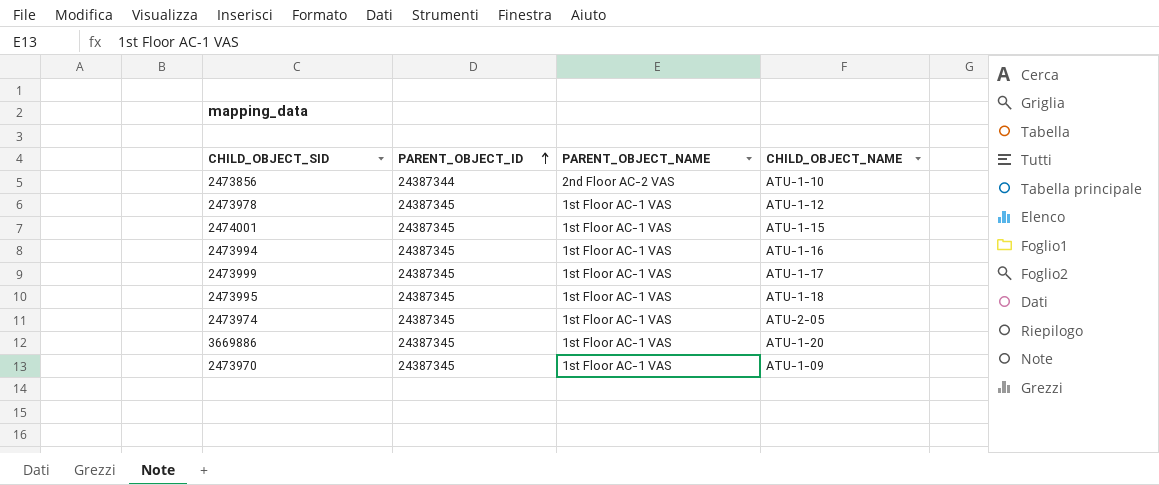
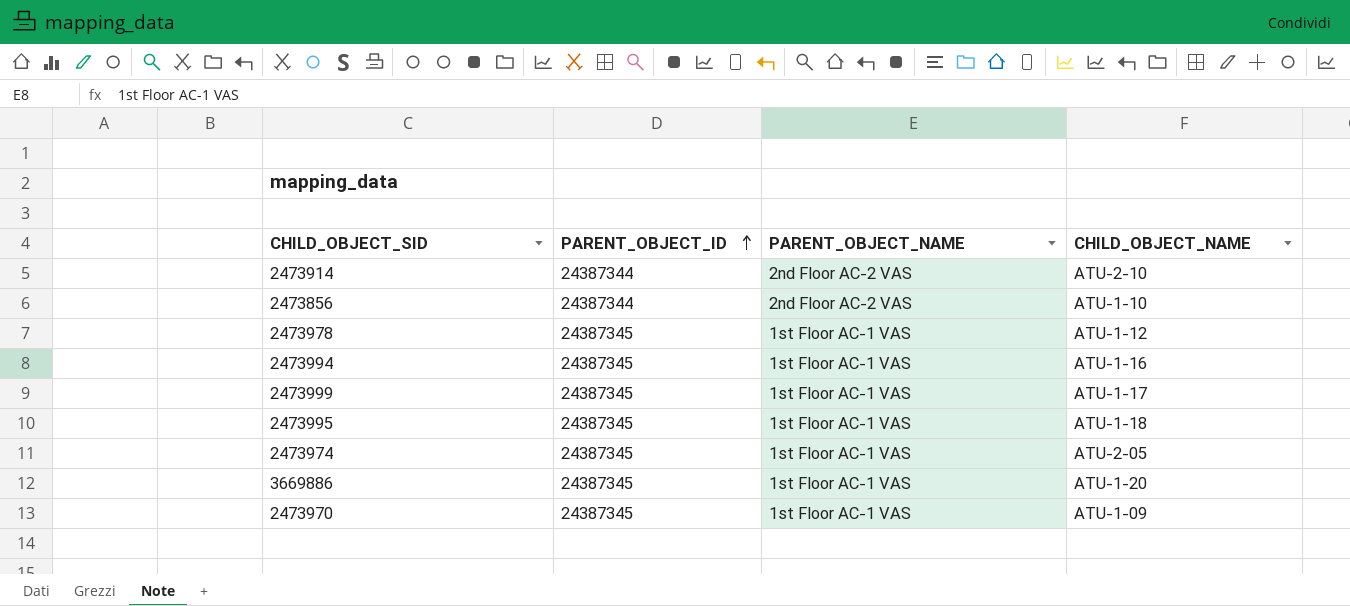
row 2474001: 24387345 | 1st Floor AC-1 VAS | ATU-1-15 -> none
row 2473914: none -> 24387344 | 2nd Floor AC-2 VAS | ATU-2-10

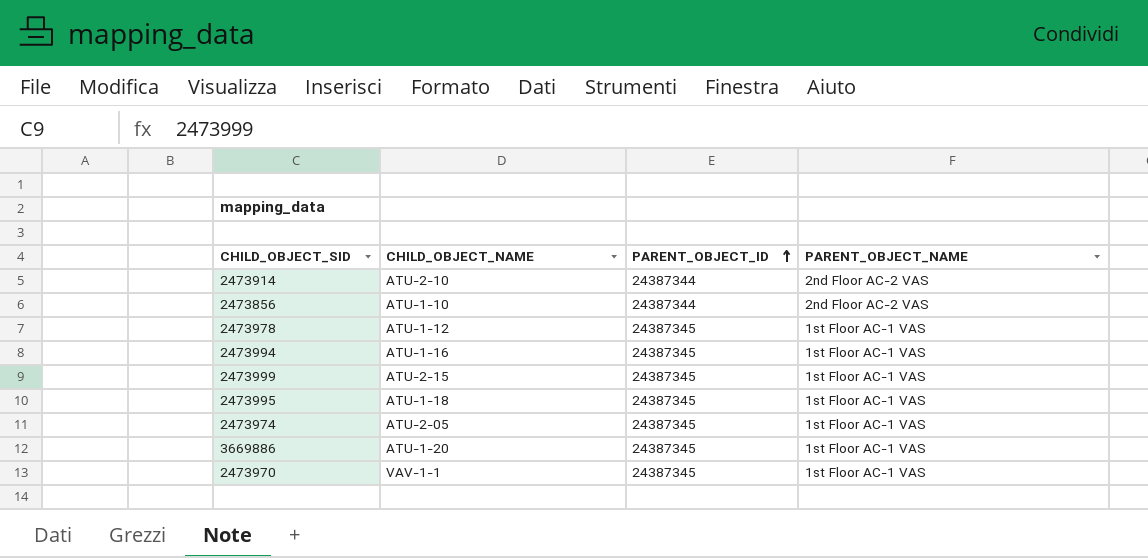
column CHILD_OBJECT_NAME | position: 4 -> 2
2473999 | CHILD_OBJECT_NAME: ATU-1-17 -> ATU-2-15
2473970 | CHILD_OBJECT_NAME: ATU-1-09 -> VAV-1-1

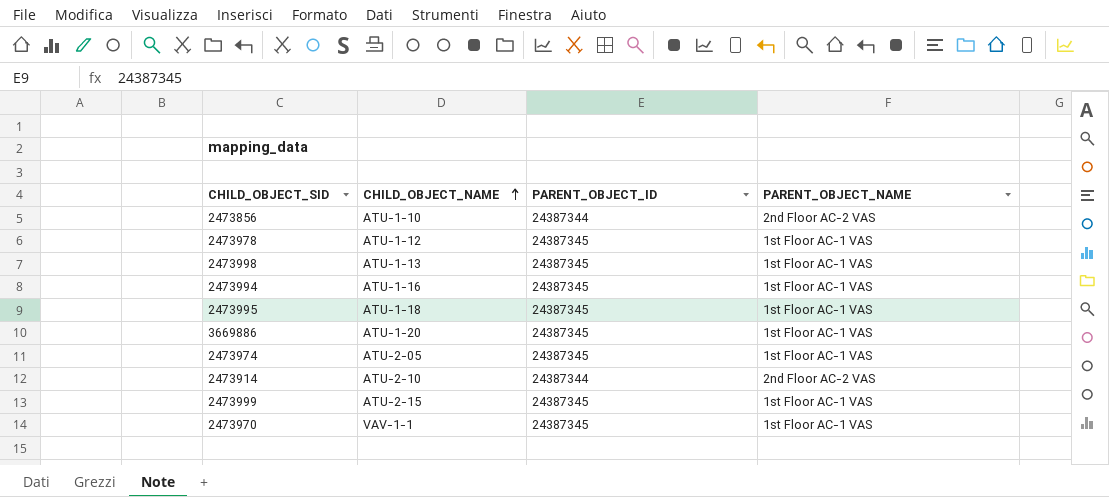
row order: PARENT_OBJECT_ID ascending -> CHILD_OBJECT_NAME ascending
row 2473998: none -> ATU-1-13 | 24387345 | 1st Floor AC-1 VAS

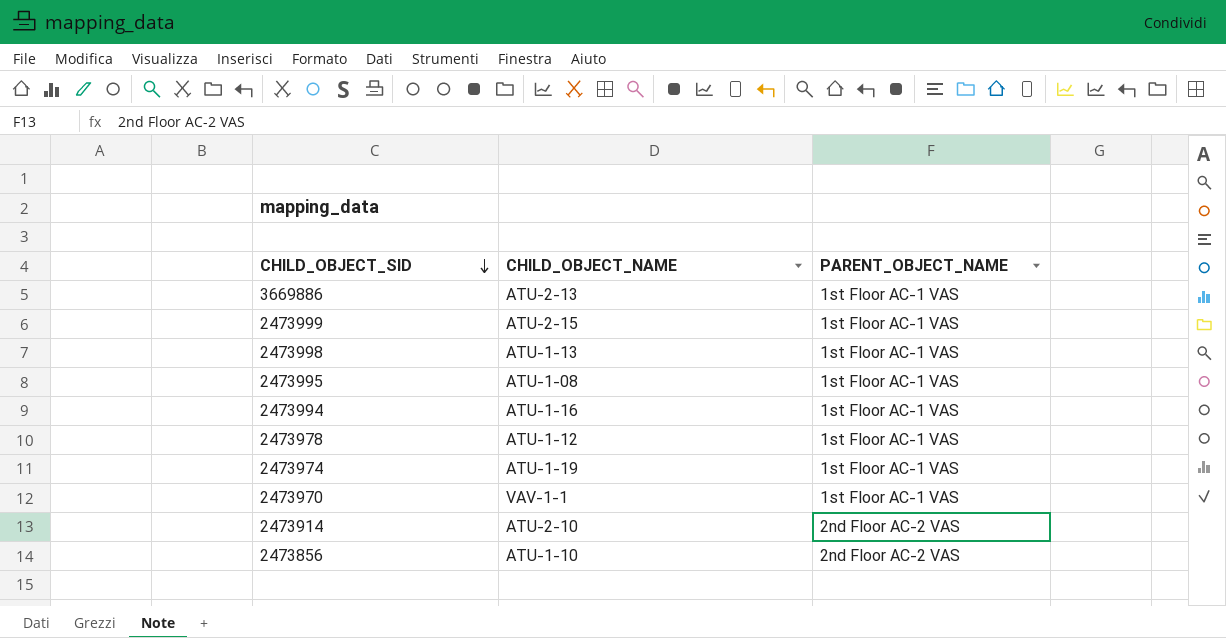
row order: CHILD_OBJECT_NAME ascending -> CHILD_OBJECT_SID descending
column PARENT_OBJECT_ID | position: 3 -> none
3669886 | CHILD_OBJECT_NAME: ATU-1-20 -> ATU-2-13
2473995 | CHILD_OBJECT_NAME: ATU-1-18 -> ATU-1-08
2473974 | CHILD_OBJECT_NAME: ATU-2-05 -> ATU-1-19

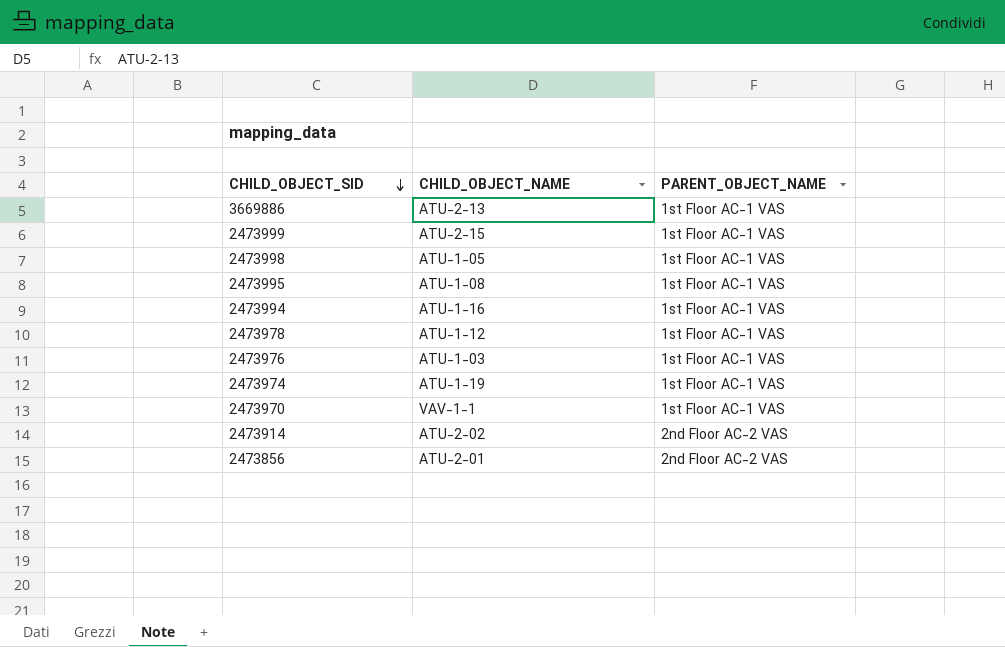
2473998 | CHILD_OBJECT_NAME: ATU-1-13 -> ATU-1-05
row 2473976: none -> ATU-1-03 | 1st Floor AC-1 VAS
2473914 | CHILD_OBJECT_NAME: ATU-2-10 -> ATU-2-02
2473856 | CHILD_OBJECT_NAME: ATU-1-10 -> ATU-2-01

